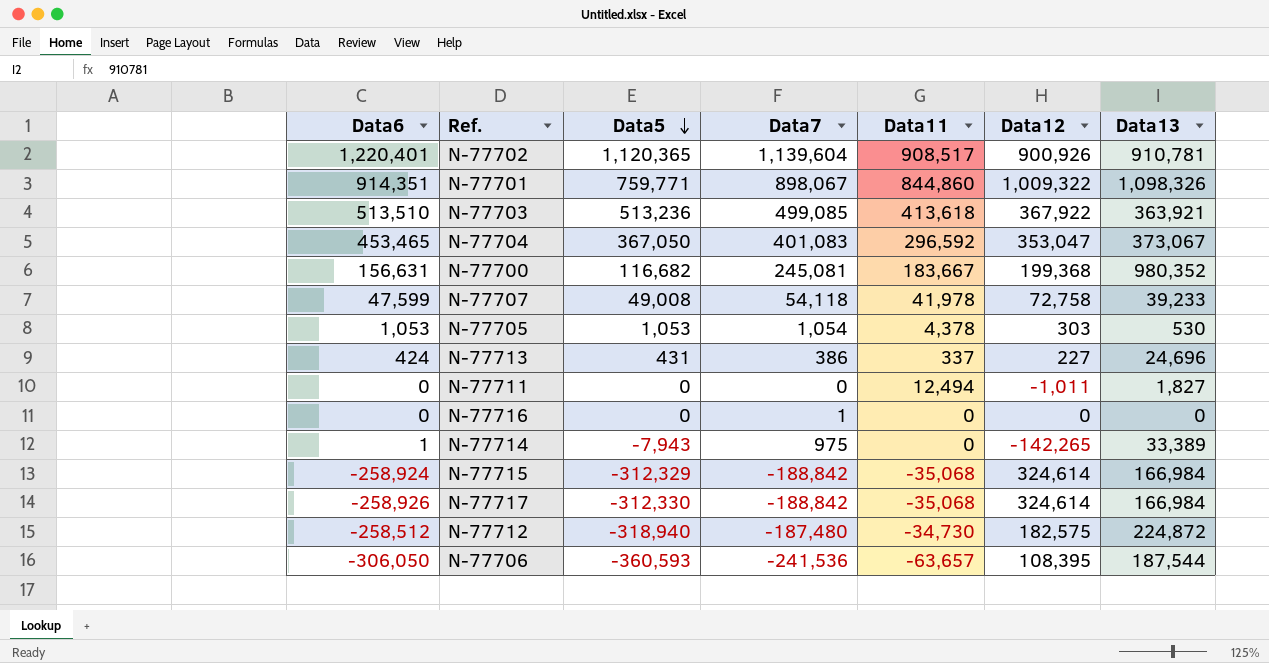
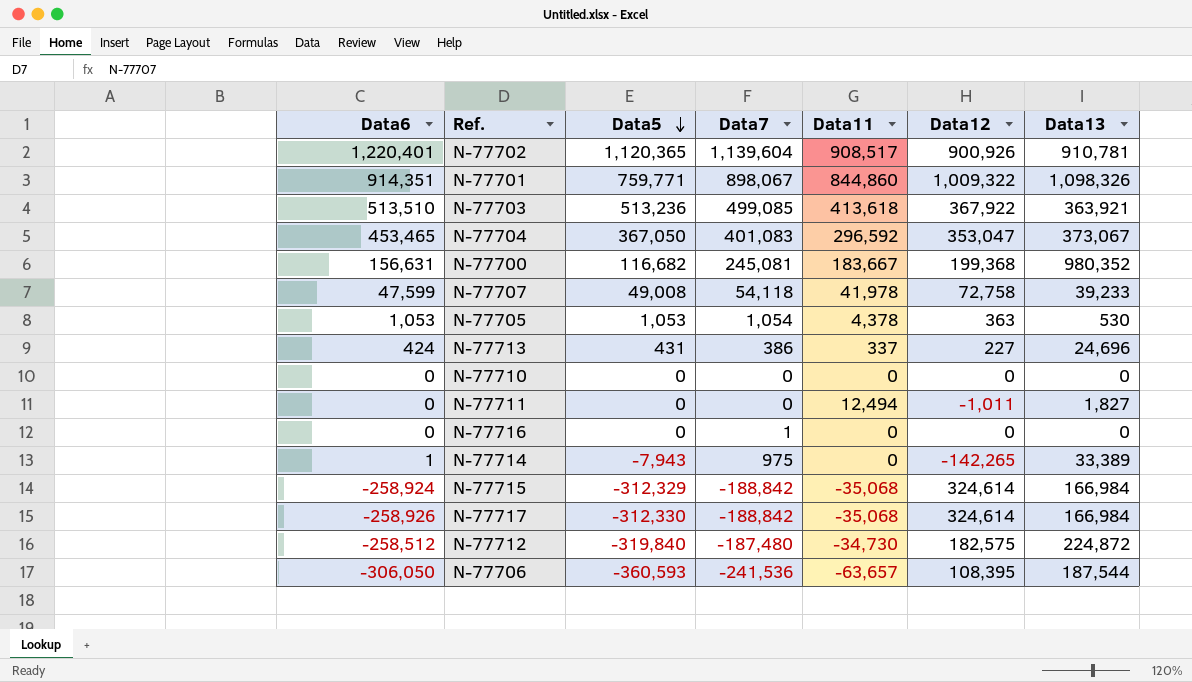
N-77705 | Data12: 303 -> 363
row N-77710: none -> 0 | 0 | 0 | 0 | 0 | 0
N-77712 | Data5: -318,940 -> -319,840

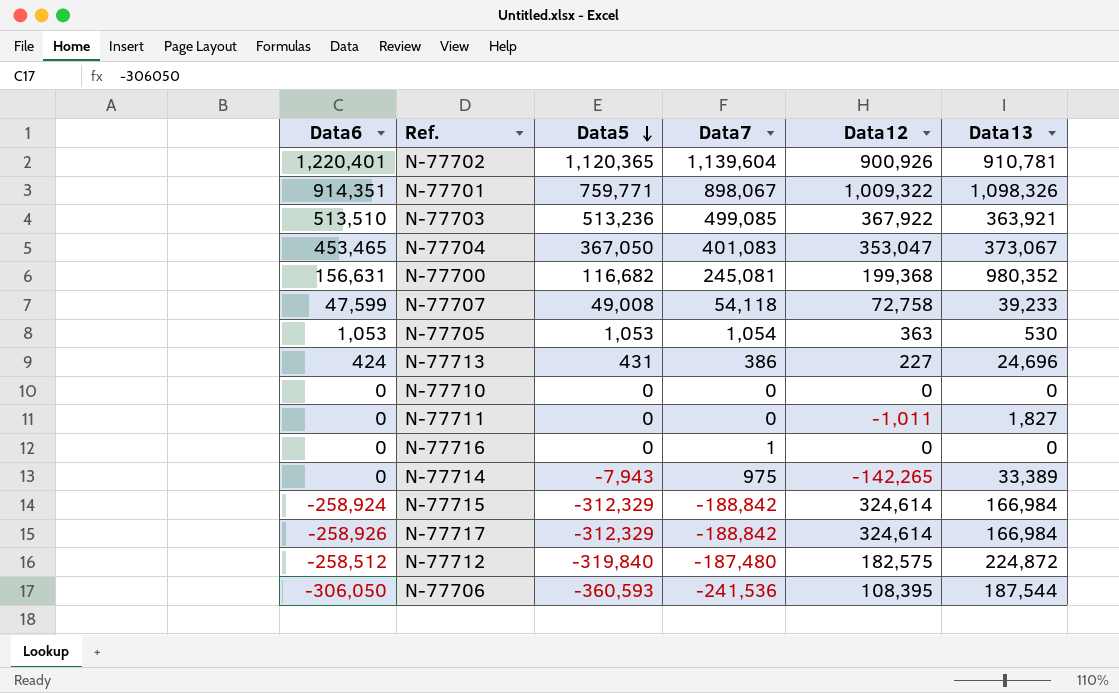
column Data11 | position: 5 -> none
N-77714 | Data6: 1 -> 0
N-77717 | Data5: -312,330 -> -312,329

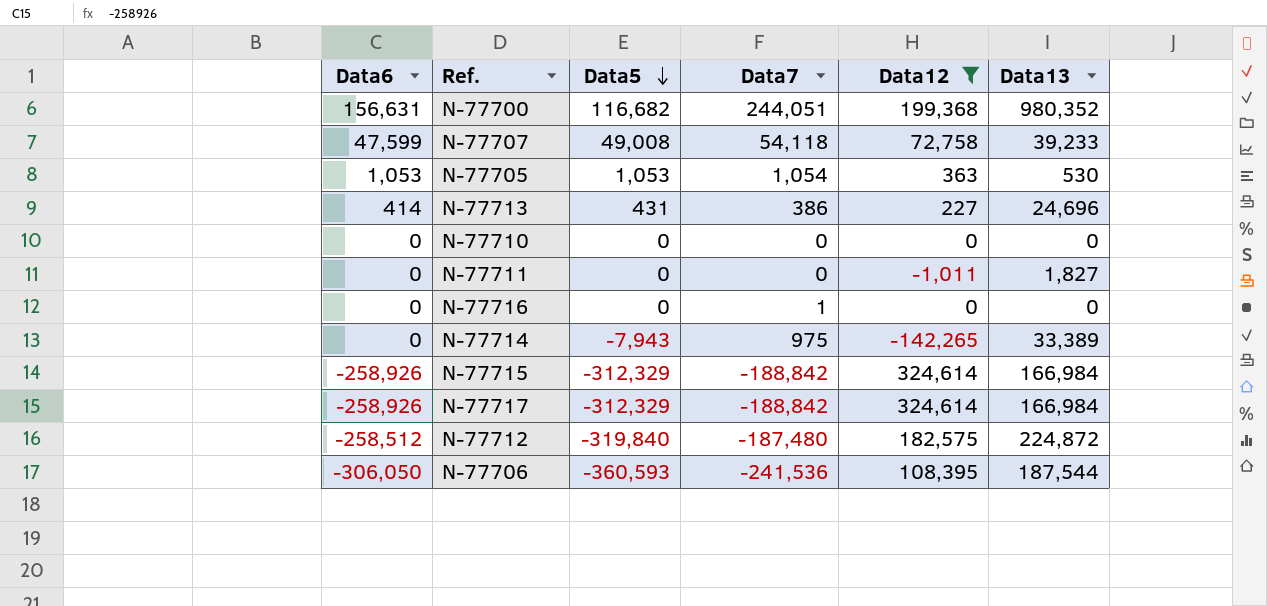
filter: none -> Data12 <= 324,614
N-77700 | Data7: 245,081 -> 244,051
N-77713 | Data6: 424 -> 414
N-77715 | Data6: -258,924 -> -258,926

